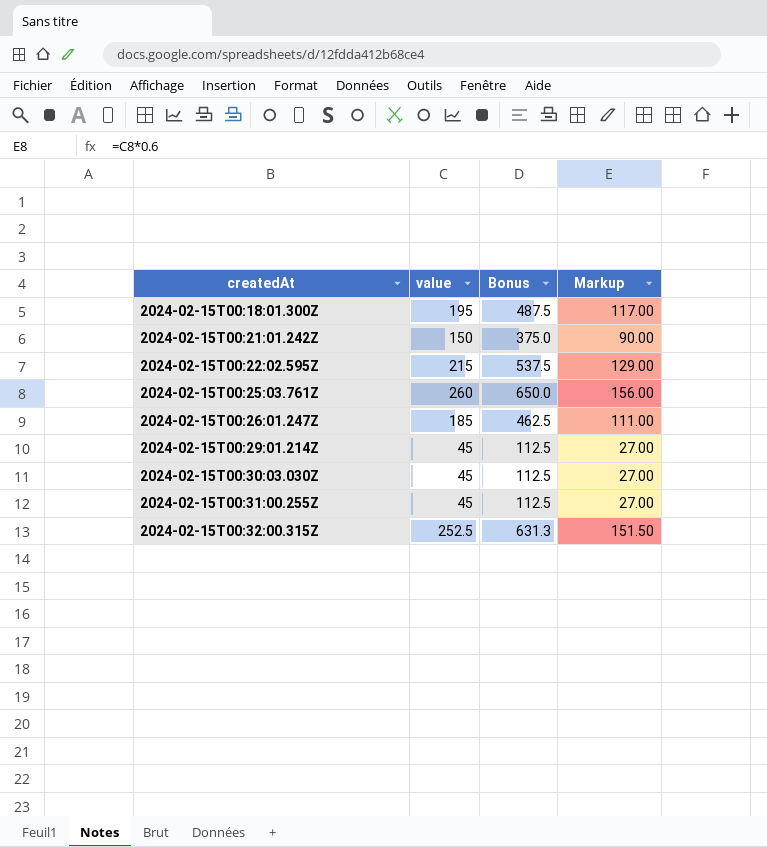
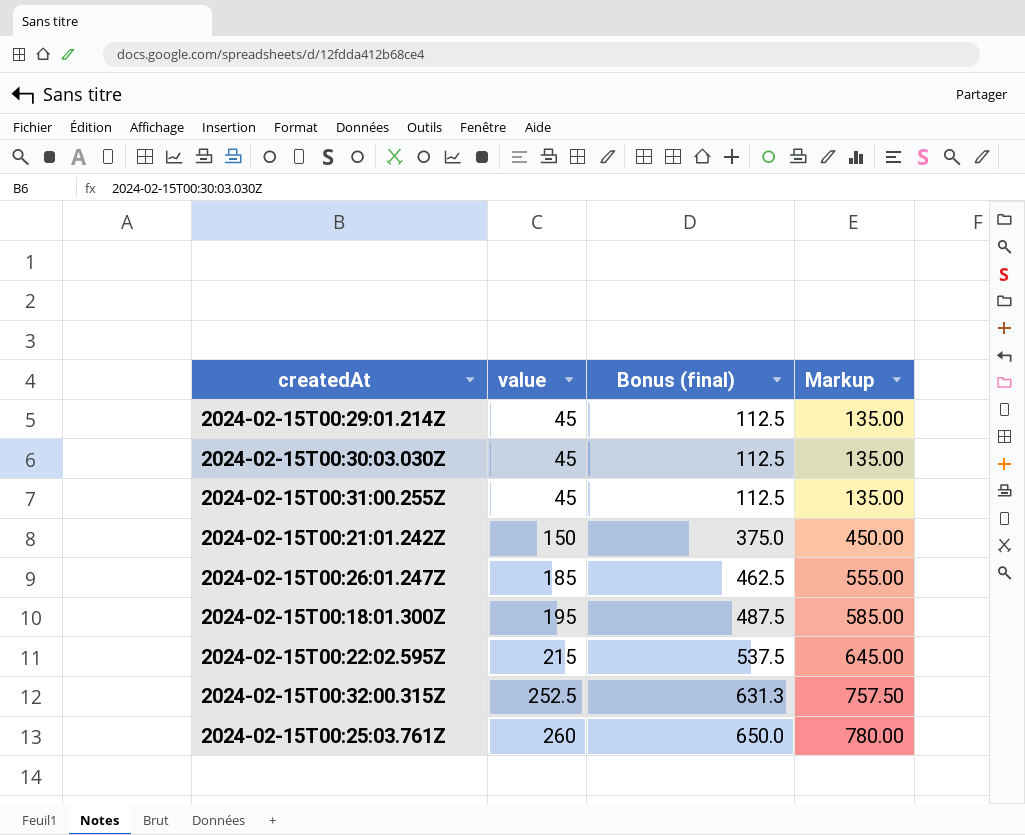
row order: createdAt ascending -> value ascending
column name: Bonus -> Bonus (final)
column Markup | formula: [value] * 0.6 -> [value] * 3

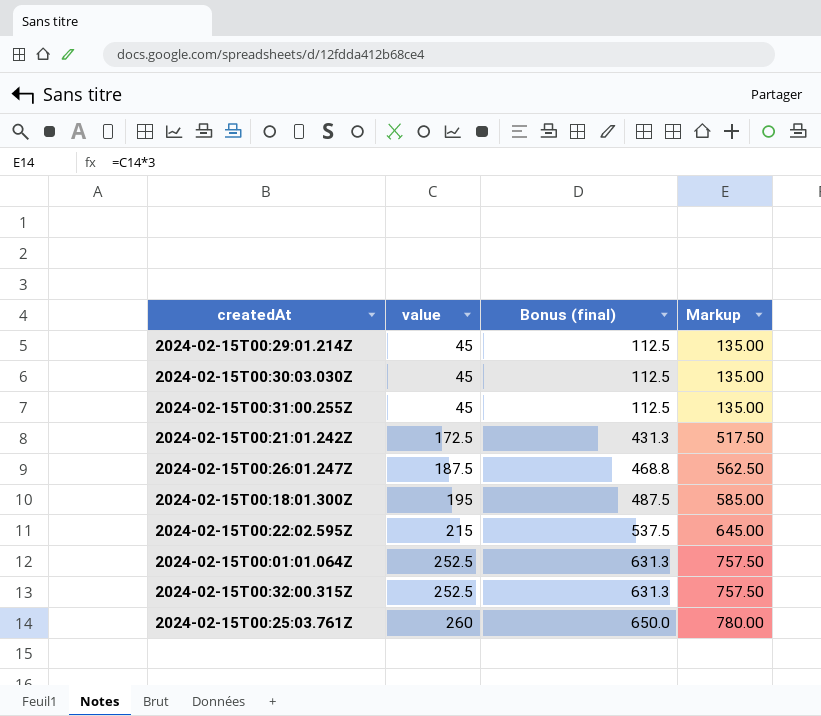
2024-02-15T00:21:01.242Z | value: 150 -> 172.5
2024-02-15T00:21:01.242Z | Bonus (final): 375.0 -> 431.3
2024-02-15T00:21:01.242Z | Markup: 450.00 -> 517.50
2024-02-15T00:26:01.247Z | value: 185 -> 187.5
2024-02-15T00:26:01.247Z | Bonus (final): 462.5 -> 468.8
2024-02-15T00:26:01.247Z | Markup: 555.00 -> 562.50
row 2024-02-15T00:01:01.064Z: none -> 252.5 | 631.3 | 757.50

